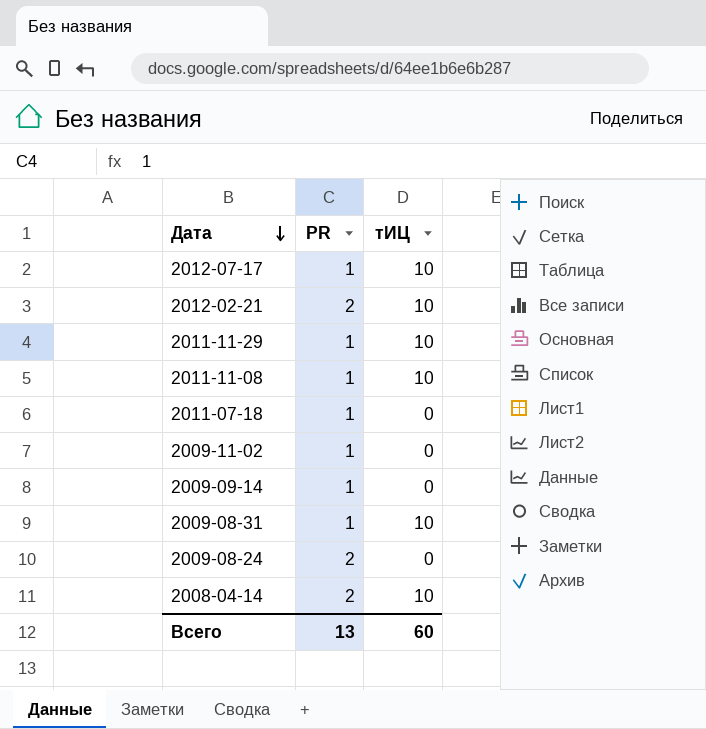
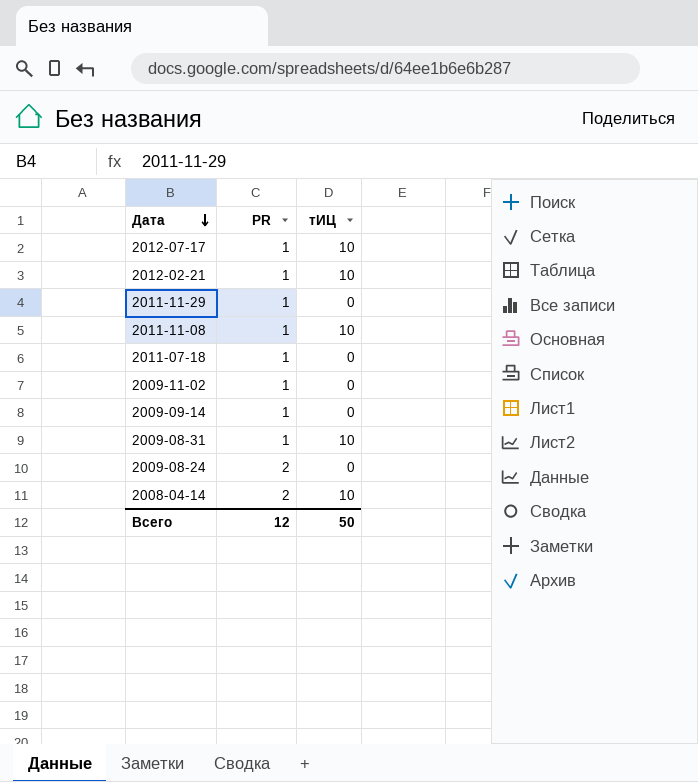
2012-02-21 | PR: 2 -> 1
2011-11-29 | тИЦ: 10 -> 0
Всего | PR: 13 -> 12
Всего | тИЦ: 60 -> 50

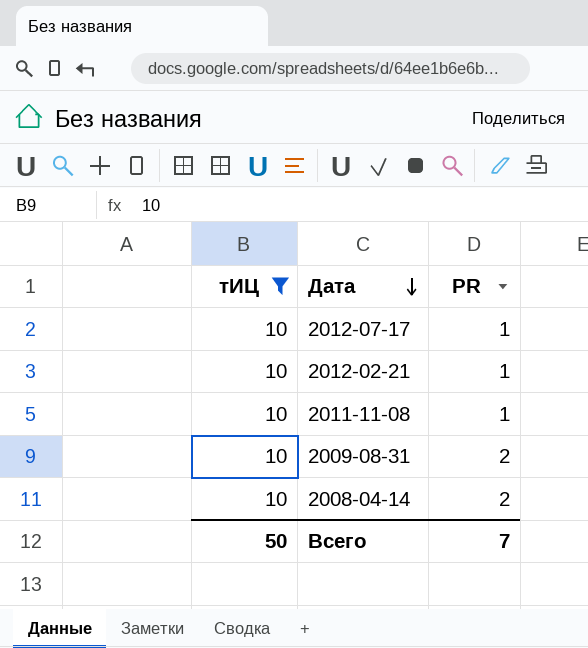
filter: none -> тИЦ = 10
column тИЦ | position: 3 -> 1
2009-08-31 | PR: 1 -> 2
Всего | PR: 12 -> 7

